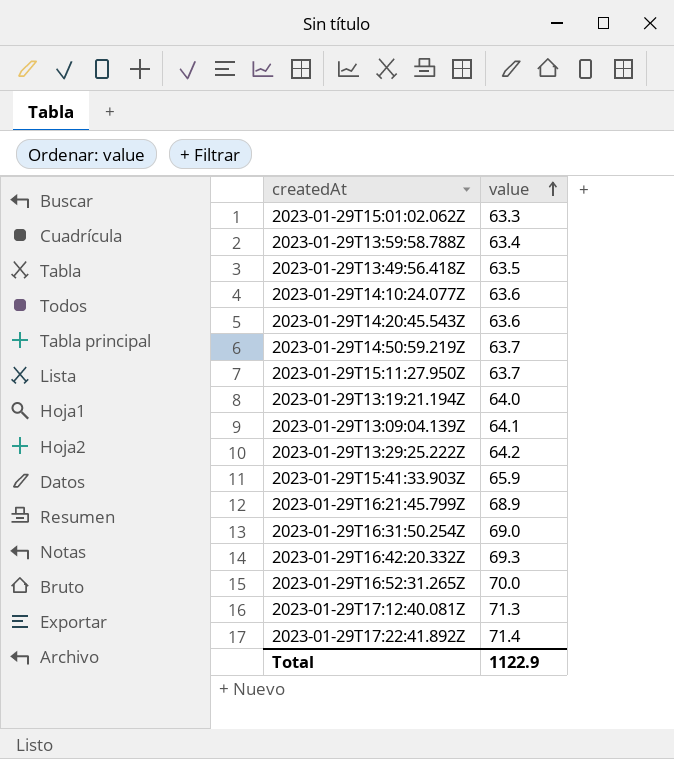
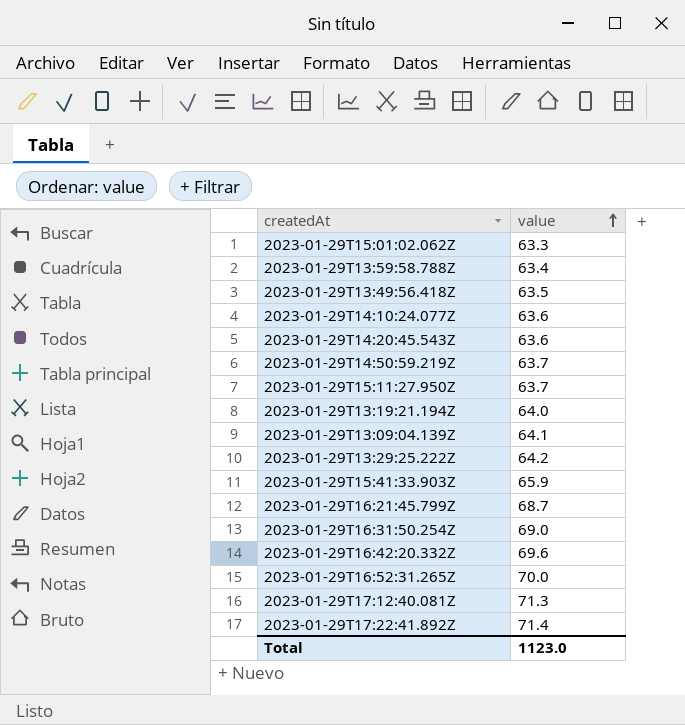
2023-01-29T16:21:45.799Z | value: 68.9 -> 68.7
2023-01-29T16:42:20.332Z | value: 69.3 -> 69.6
Total | value: 1122.9 -> 1123.0

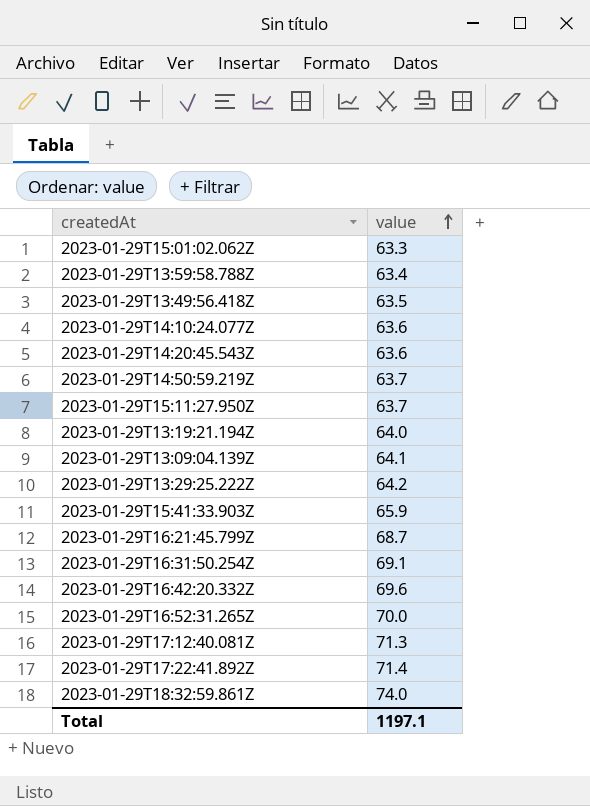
2023-01-29T16:31:50.254Z | value: 69.0 -> 69.1
row 2023-01-29T18:32:59.861Z: none -> 74.0
Total | value: 1123.0 -> 1197.1

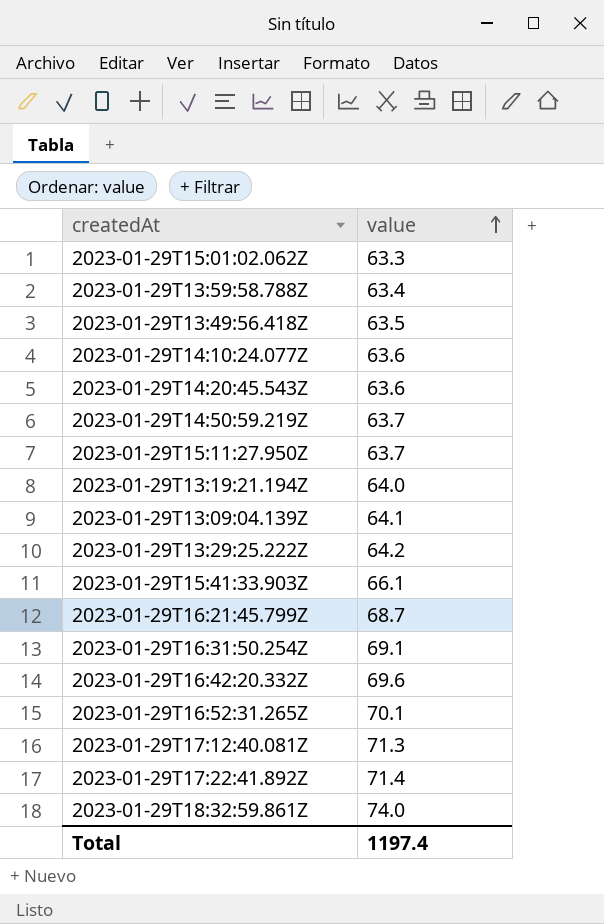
2023-01-29T15:41:33.903Z | value: 65.9 -> 66.1
2023-01-29T16:52:31.265Z | value: 70.0 -> 70.1
Total | value: 1197.1 -> 1197.4

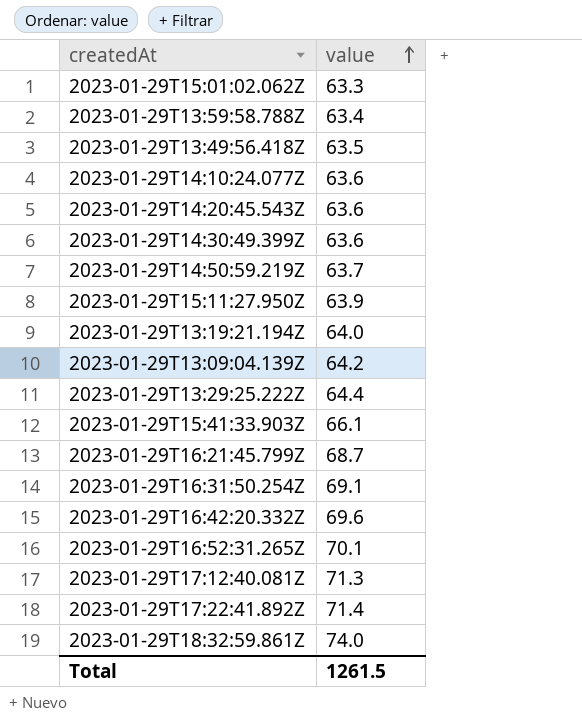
row 2023-01-29T14:30:49.399Z: none -> 63.6
2023-01-29T15:11:27.950Z | value: 63.7 -> 63.9
2023-01-29T13:09:04.139Z | value: 64.1 -> 64.2
2023-01-29T13:29:25.222Z | value: 64.2 -> 64.4
Total | value: 1197.4 -> 1261.5

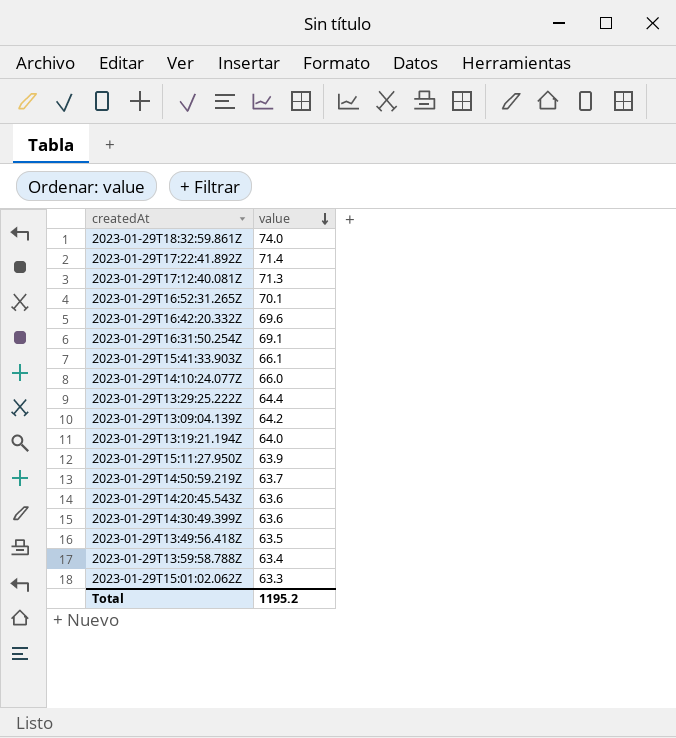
row order: value ascending -> value descending
row 2023-01-29T16:21:45.799Z: 68.7 -> none
2023-01-29T14:10:24.077Z | value: 63.6 -> 66.0
Total | value: 1261.5 -> 1195.2

